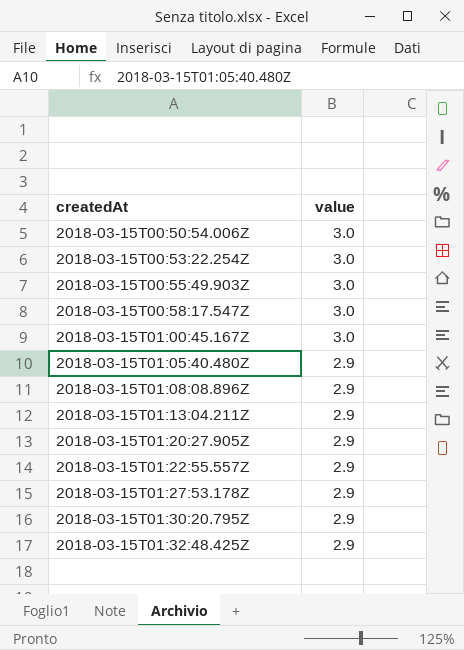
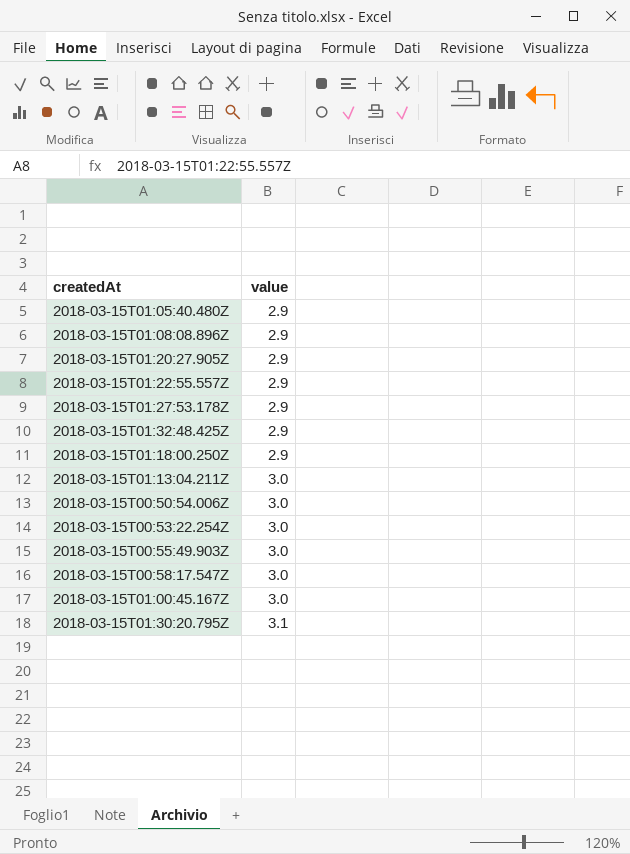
row order: createdAt ascending -> value ascending
row 2018-03-15T01:18:00.250Z: none -> 2.9
2018-03-15T01:13:04.211Z | value: 2.9 -> 3.0
2018-03-15T01:30:20.795Z | value: 2.9 -> 3.1

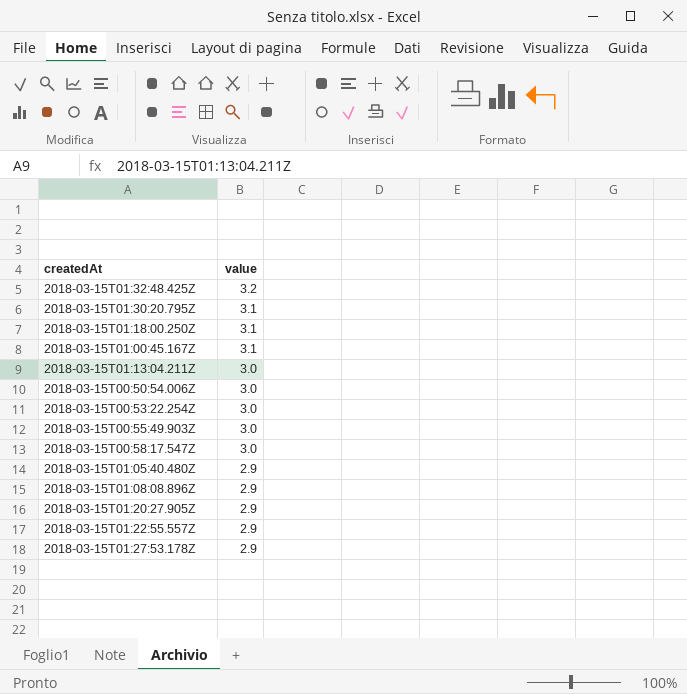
row order: value ascending -> value descending
2018-03-15T01:32:48.425Z | value: 2.9 -> 3.2
2018-03-15T01:18:00.250Z | value: 2.9 -> 3.1
2018-03-15T01:00:45.167Z | value: 3.0 -> 3.1

